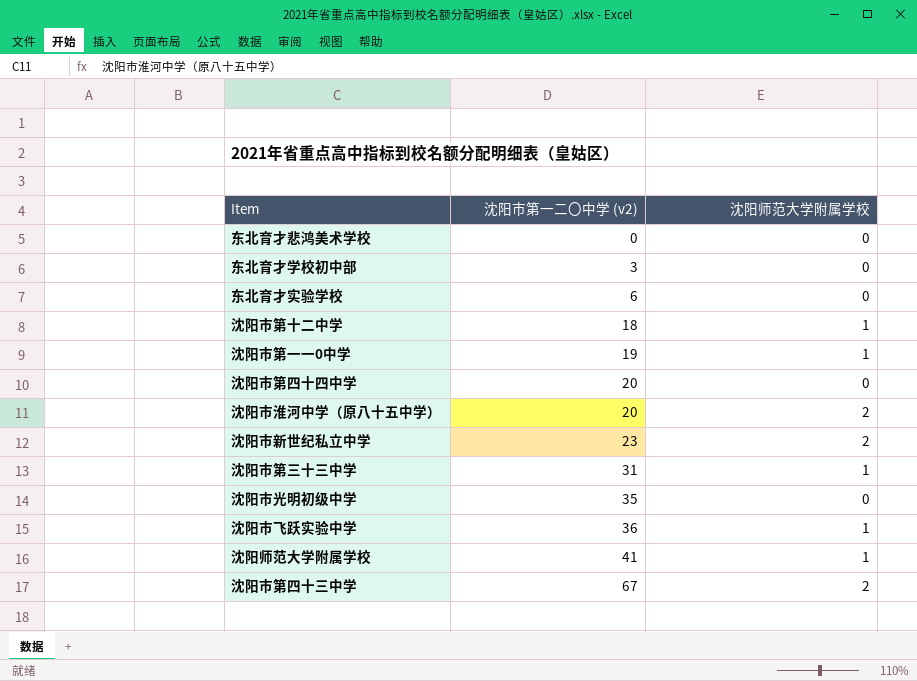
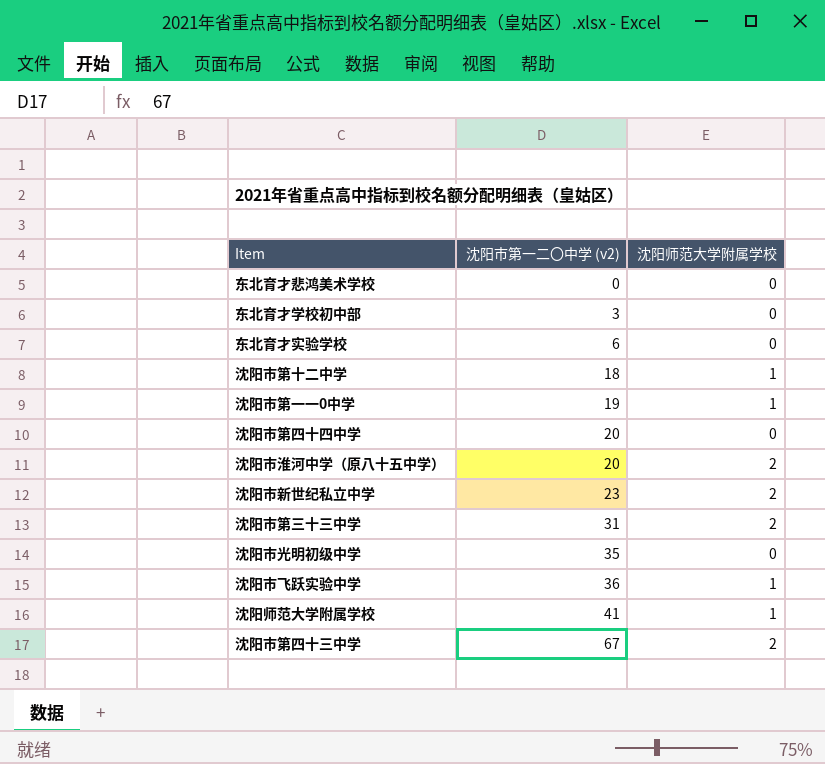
沈阳市第三十三中学 | 沈阳师范大学附属学校: 1 -> 2

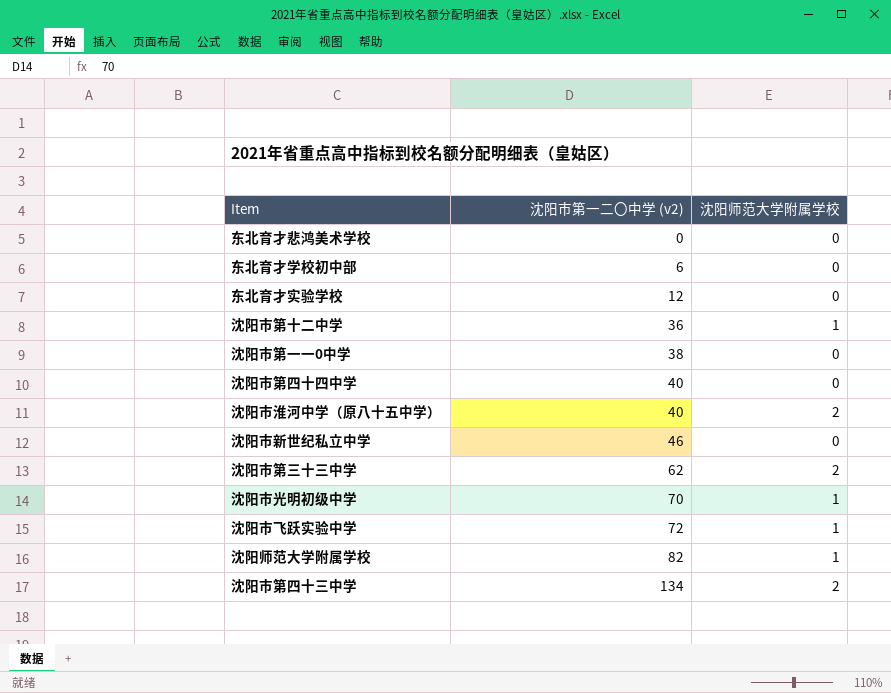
东北育才学校初中部 | 沈阳市第一二〇中学 (v2): 3 -> 6
东北育才实验学校 | 沈阳市第一二〇中学 (v2): 6 -> 12
沈阳市第十二中学 | 沈阳市第一二〇中学 (v2): 18 -> 36
沈阳市第一一0中学 | 沈阳市第一二〇中学 (v2): 19 -> 38
沈阳市第一一0中学 | 沈阳师范大学附属学校: 1 -> 0
沈阳市第四十四中学 | 沈阳市第一二〇中学 (v2): 20 -> 40
沈阳市淮河中学（原八十五中学） | 沈阳市第一二〇中学 (v2): 20 -> 40
沈阳市新世纪私立中学 | 沈阳市第一二〇中学 (v2): 23 -> 46
沈阳市新世纪私立中学 | 沈阳师范大学附属学校: 2 -> 0
沈阳市第三十三中学 | 沈阳市第一二〇中学 (v2): 31 -> 62
沈阳市光明初级中学 | 沈阳市第一二〇中学 (v2): 35 -> 70
沈阳市光明初级中学 | 沈阳师范大学附属学校: 0 -> 1
沈阳市飞跃实验中学 | 沈阳市第一二〇中学 (v2): 36 -> 72
沈阳师范大学附属学校 | 沈阳市第一二〇中学 (v2): 41 -> 82
沈阳市第四十三中学 | 沈阳市第一二〇中学 (v2): 67 -> 134

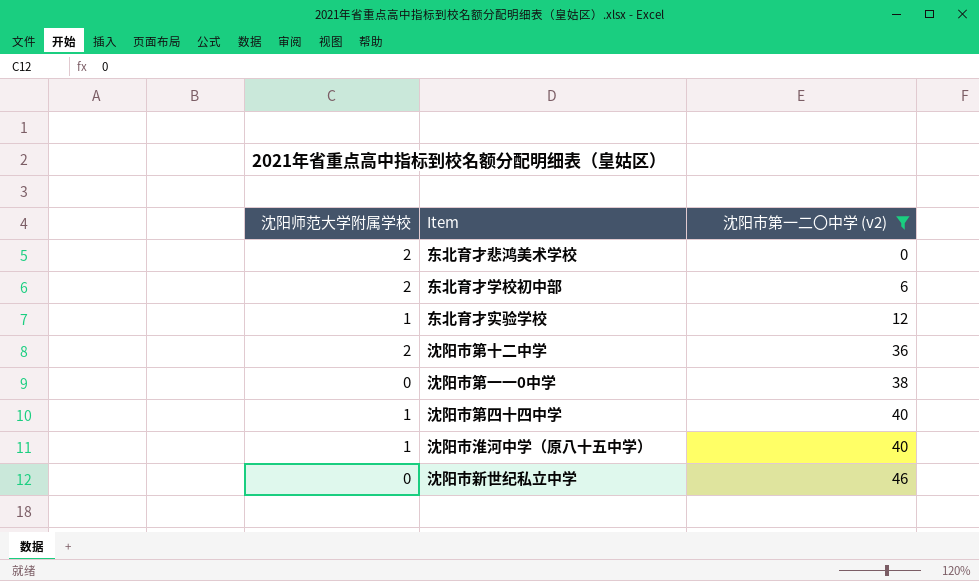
filter: none -> 沈阳市第一二〇中学 (v2) <= 46
column 沈阳师范大学附属学校 | position: 3 -> 1
东北育才悲鸿美术学校 | 沈阳师范大学附属学校: 0 -> 2
东北育才学校初中部 | 沈阳师范大学附属学校: 0 -> 2
东北育才实验学校 | 沈阳师范大学附属学校: 0 -> 1
沈阳市第十二中学 | 沈阳师范大学附属学校: 1 -> 2
沈阳市第四十四中学 | 沈阳师范大学附属学校: 0 -> 1
沈阳市淮河中学（原八十五中学） | 沈阳师范大学附属学校: 2 -> 1

